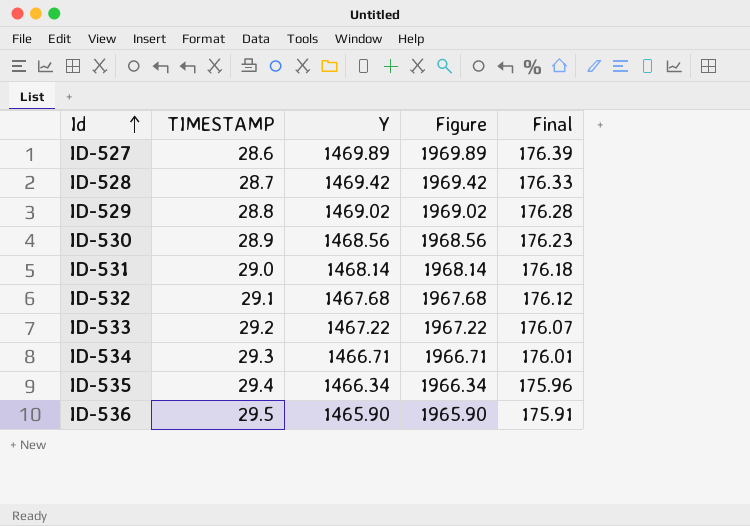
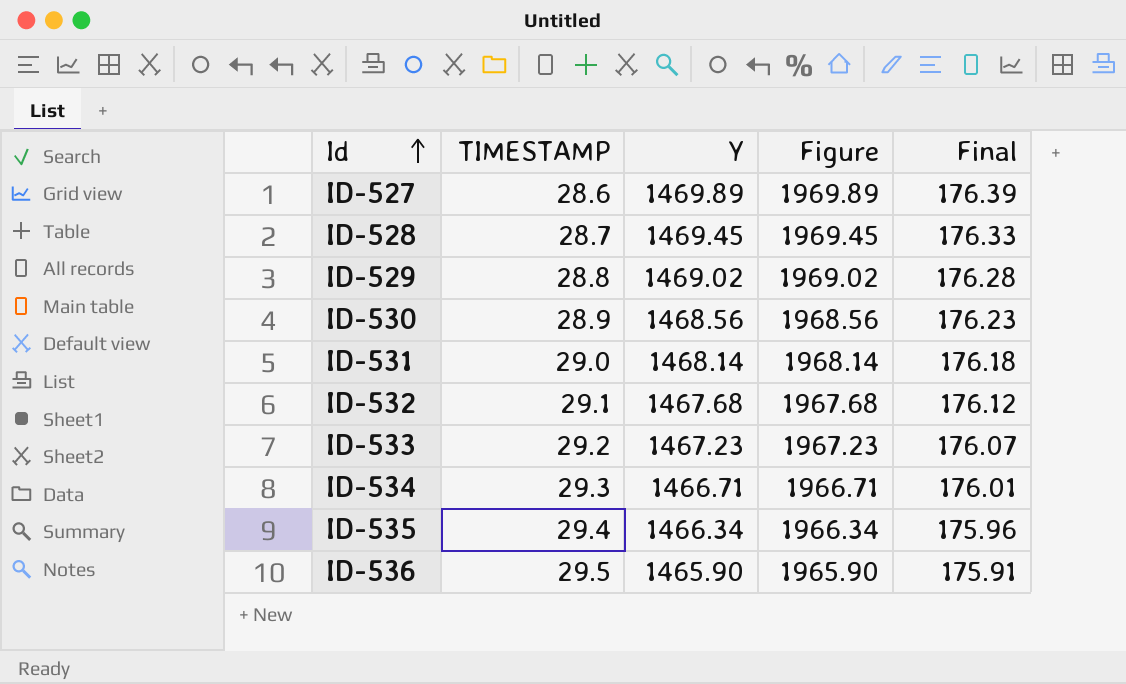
ID-528 | Y: 1469.42 -> 1469.45
ID-528 | Figure: 1969.42 -> 1969.45
ID-533 | Y: 1467.22 -> 1467.23
ID-533 | Figure: 1967.22 -> 1967.23

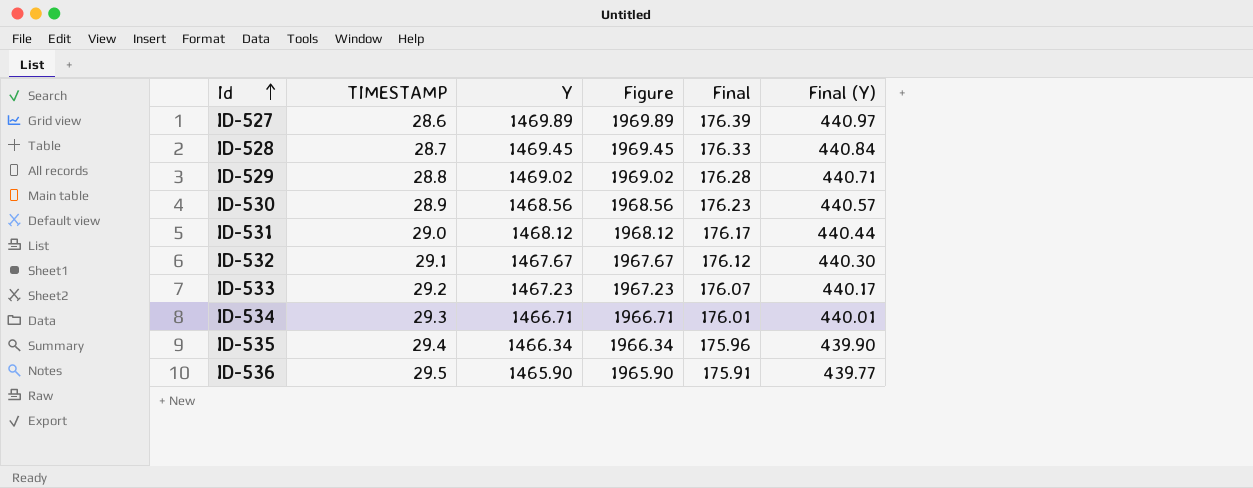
column Final (Y) | formula: none -> [Y] * 0.3
ID-531 | Y: 1468.14 -> 1468.12
ID-531 | Figure: 1968.14 -> 1968.12
ID-531 | Final: 176.18 -> 176.17
ID-532 | Y: 1467.68 -> 1467.67
ID-532 | Figure: 1967.68 -> 1967.67

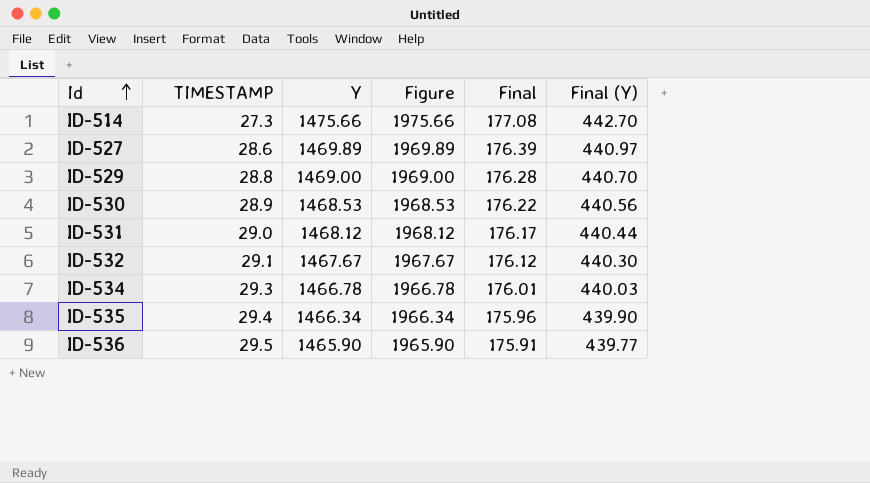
row ID-528: 28.7 | 1469.45 | 1969.45 | 176.33 | 440.84 -> none
row ID-533: 29.2 | 1467.23 | 1967.23 | 176.07 | 440.17 -> none
row ID-514: none -> 27.3 | 1475.66 | 1975.66 | 177.08 | 442.70
ID-529 | Y: 1469.02 -> 1469.00
ID-529 | Figure: 1969.02 -> 1969.00
ID-529 | Final (Y): 440.71 -> 440.70
ID-530 | Y: 1468.56 -> 1468.53
ID-530 | Figure: 1968.56 -> 1968.53
ID-530 | Final: 176.23 -> 176.22
ID-530 | Final (Y): 440.57 -> 440.56
ID-534 | Y: 1466.71 -> 1466.78
ID-534 | Figure: 1966.71 -> 1966.78
ID-534 | Final (Y): 440.01 -> 440.03

